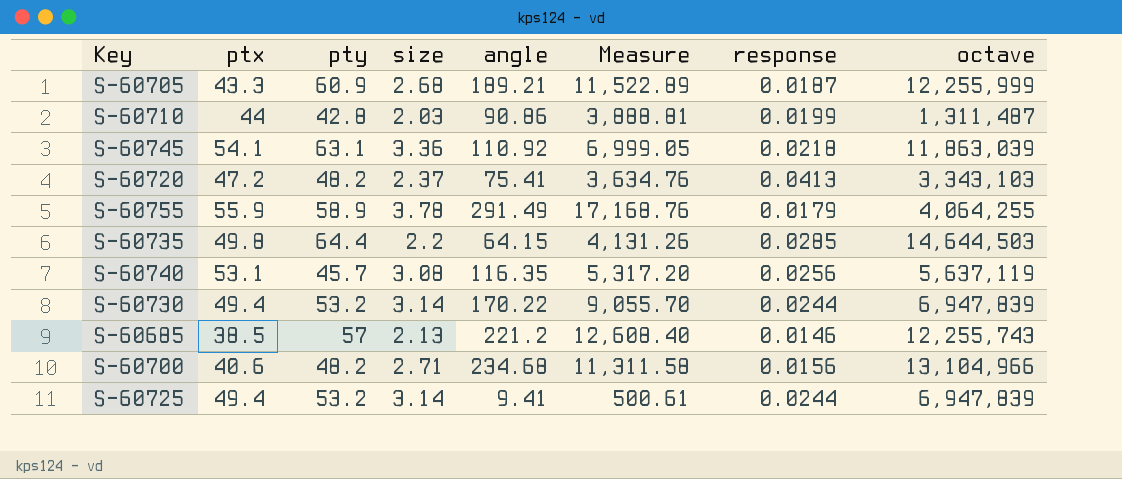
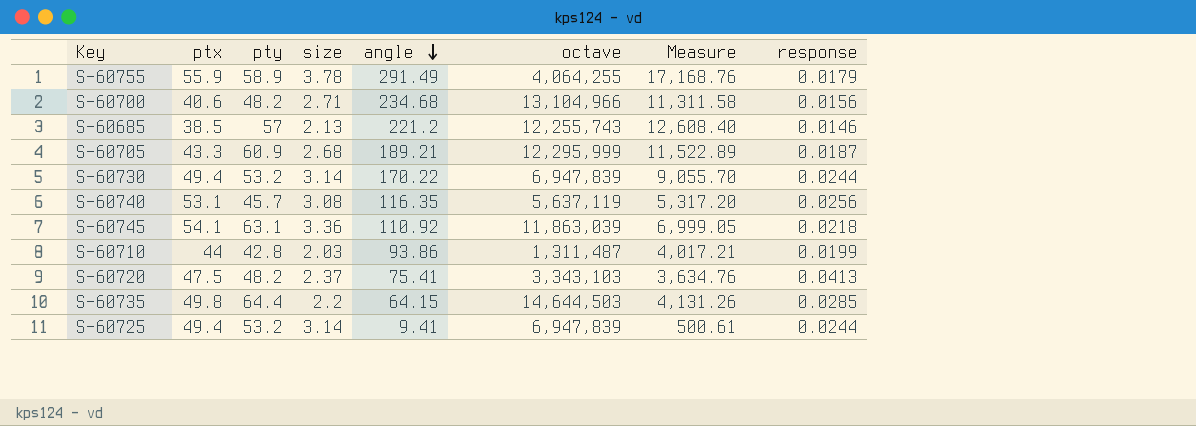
row order: none -> angle descending
column octave | position: 8 -> 6
S-60705 | octave: 12,255,999 -> 12,295,999
S-60710 | angle: 90.86 -> 93.86
S-60710 | Measure: 3,888.81 -> 4,017.21
S-60720 | ptx: 47.2 -> 47.5

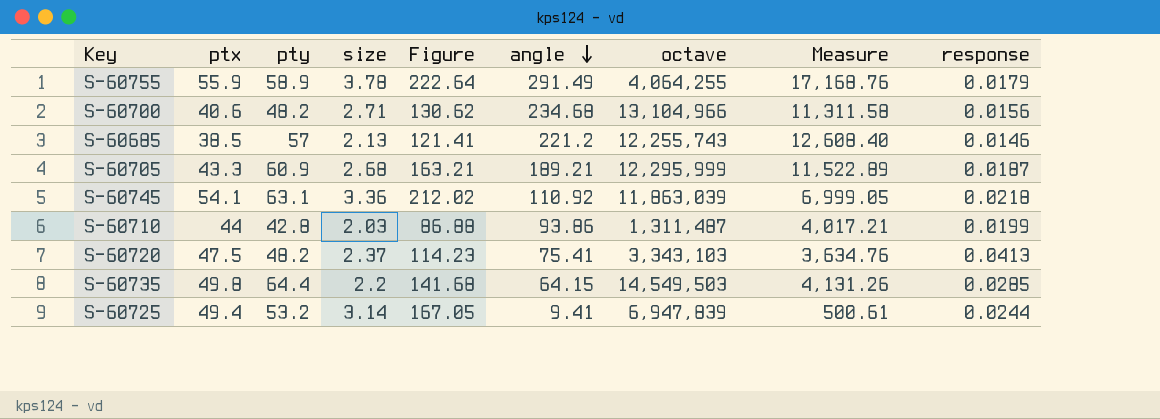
column Figure | formula: none -> [pty] * [size]
row S-60730: 49.4 | 53.2 | 3.14 | 170.22 | 6,947,839 | 9,055.70 | 0.0244 -> none
row S-60740: 53.1 | 45.7 | 3.08 | 116.35 | 5,637,119 | 5,317.20 | 0.0256 -> none
S-60735 | octave: 14,644,503 -> 14,549,503

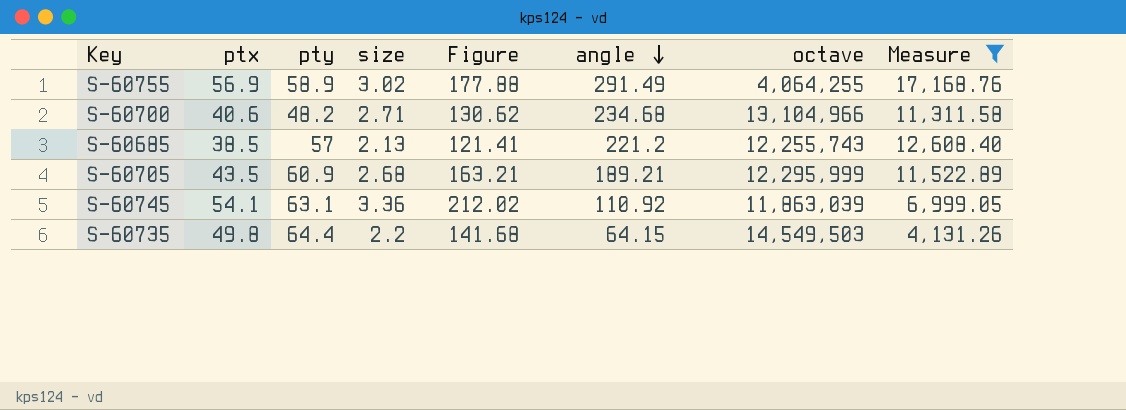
filter: none -> Measure >= 4,131.26
column response | position: 9 -> none
S-60755 | ptx: 55.9 -> 56.9
S-60755 | size: 3.78 -> 3.02
S-60755 | Figure: 222.64 -> 177.88
S-60705 | ptx: 43.3 -> 43.5

